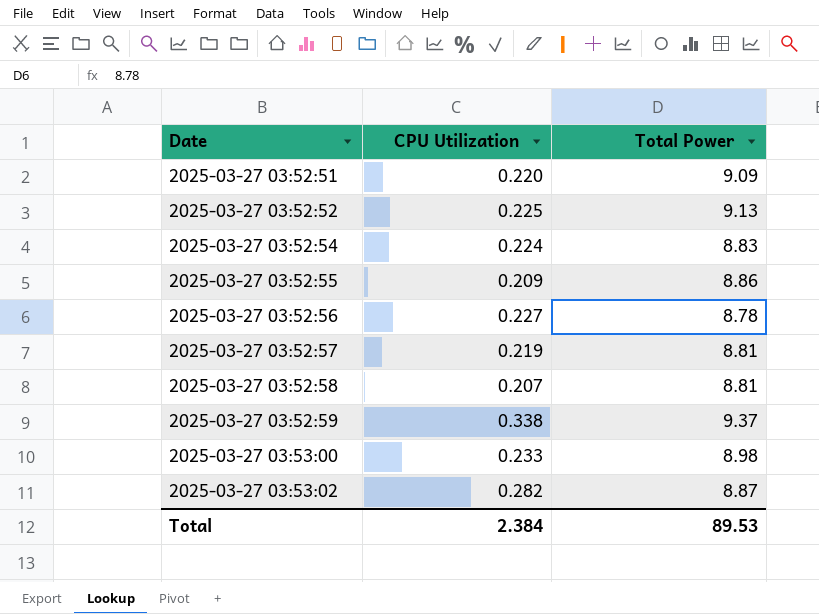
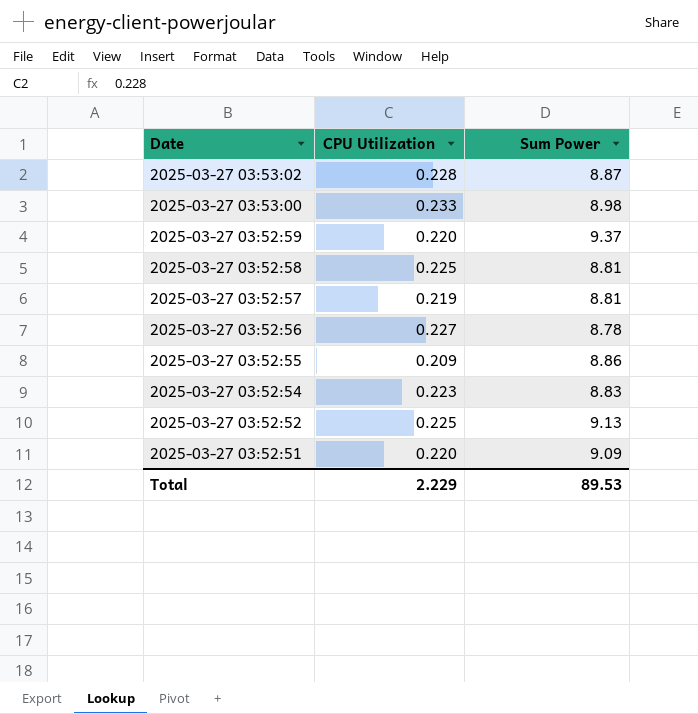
row order: Date ascending -> Date descending
column name: Total Power -> Sum Power
2025-03-27 03:53:02 | CPU Utilization: 0.282 -> 0.228
2025-03-27 03:52:59 | CPU Utilization: 0.338 -> 0.220
2025-03-27 03:52:58 | CPU Utilization: 0.207 -> 0.225
2025-03-27 03:52:54 | CPU Utilization: 0.224 -> 0.223
Total | CPU Utilization: 2.384 -> 2.229

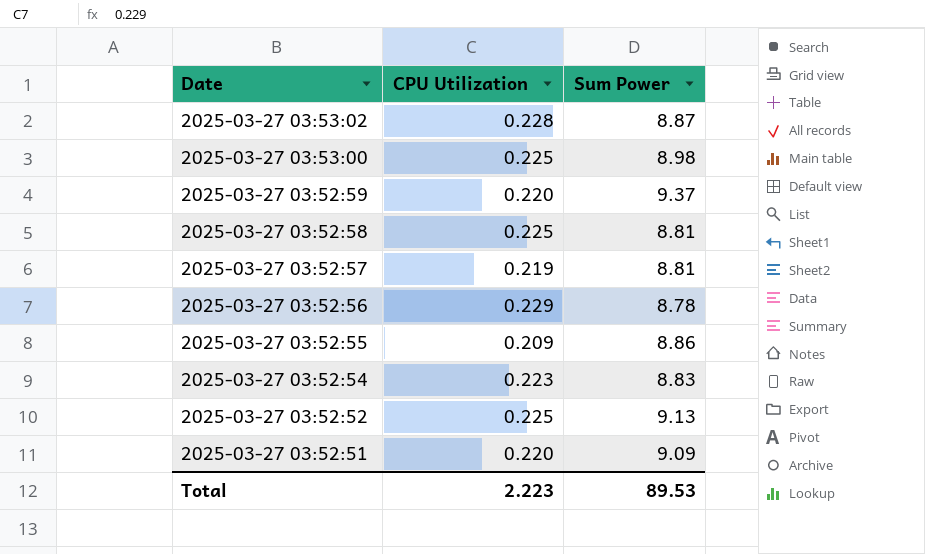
2025-03-27 03:53:00 | CPU Utilization: 0.233 -> 0.225
2025-03-27 03:52:56 | CPU Utilization: 0.227 -> 0.229
Total | CPU Utilization: 2.229 -> 2.223

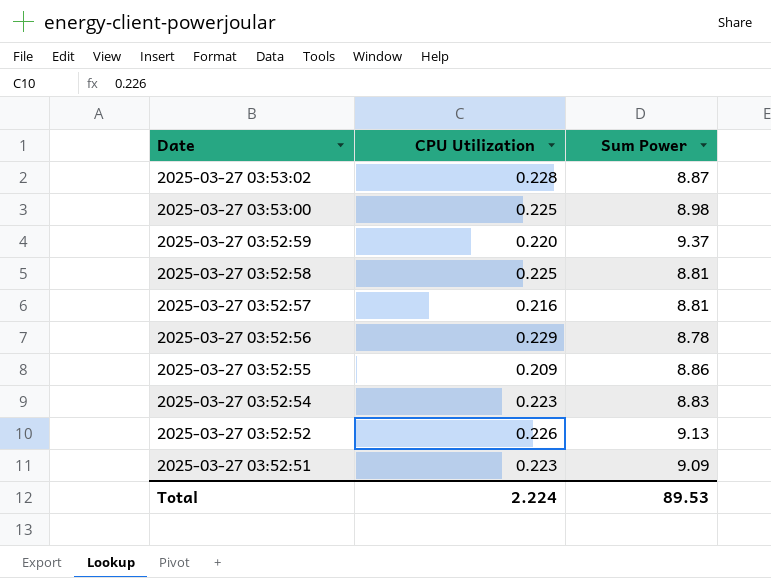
2025-03-27 03:52:57 | CPU Utilization: 0.219 -> 0.216
2025-03-27 03:52:52 | CPU Utilization: 0.225 -> 0.226
2025-03-27 03:52:51 | CPU Utilization: 0.220 -> 0.223
Total | CPU Utilization: 2.223 -> 2.224

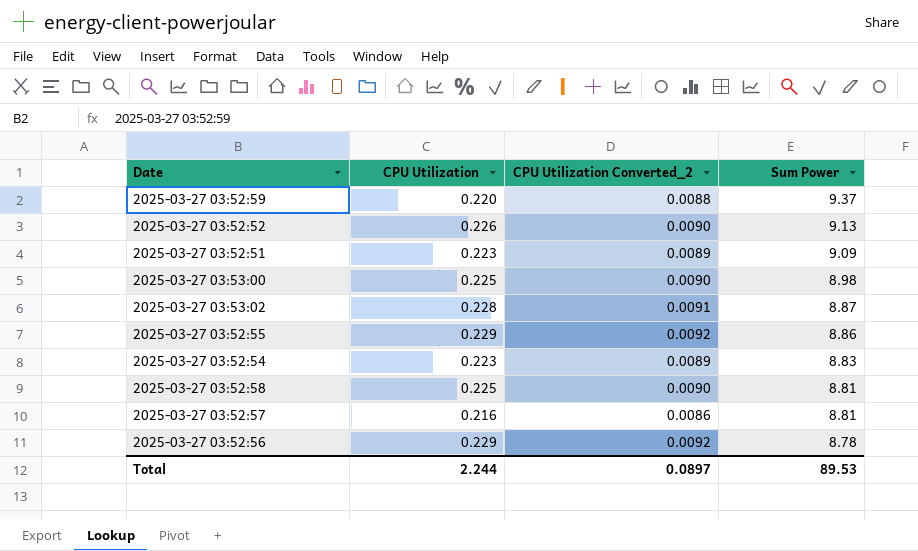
row order: Date descending -> Sum Power descending
column CPU Utilization Converted_2 | formula: none -> [CPU Utilization] * 0.04
2025-03-27 03:52:55 | CPU Utilization: 0.209 -> 0.229
Total | CPU Utilization: 2.224 -> 2.244

